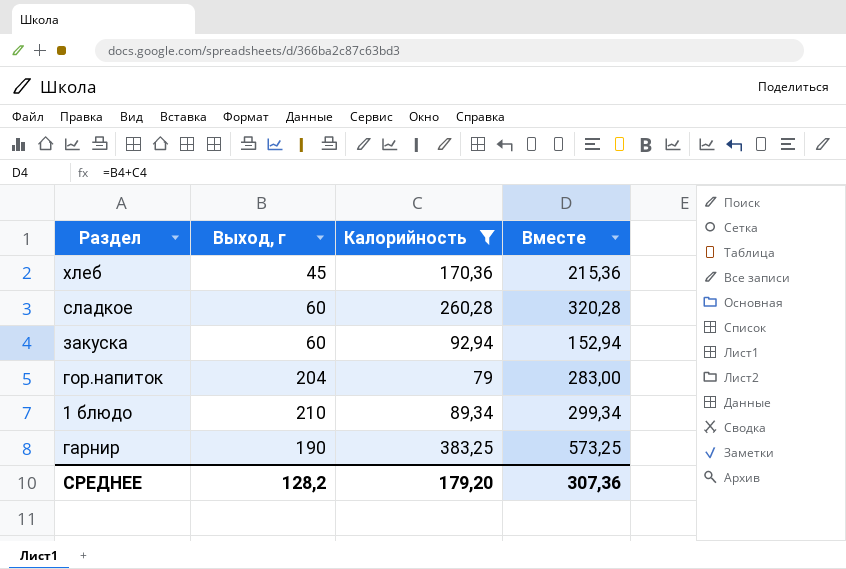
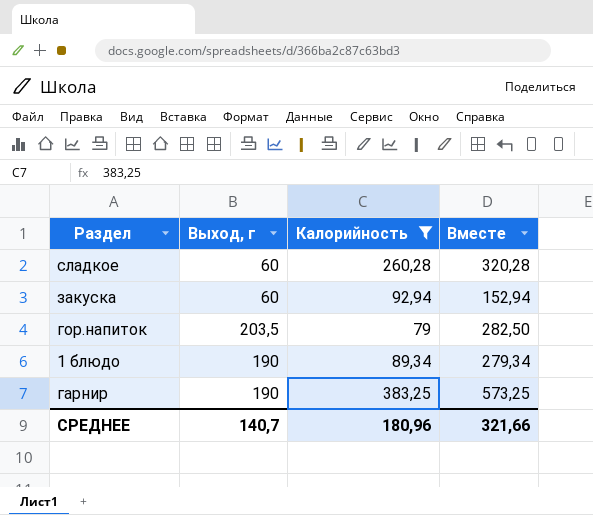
row хлеб: 45 | 170,36 | 215,36 -> none
гор.напиток | Выход, г: 204 -> 203,5
гор.напиток | Вместе: 283,00 -> 282,50
1 блюдо | Выход, г: 210 -> 190
1 блюдо | Вместе: 299,34 -> 279,34
СРЕДНЕЕ | Выход, г: 128,2 -> 140,7
СРЕДНЕЕ | Калорийность: 179,20 -> 180,96
СРЕДНЕЕ | Вместе: 307,36 -> 321,66

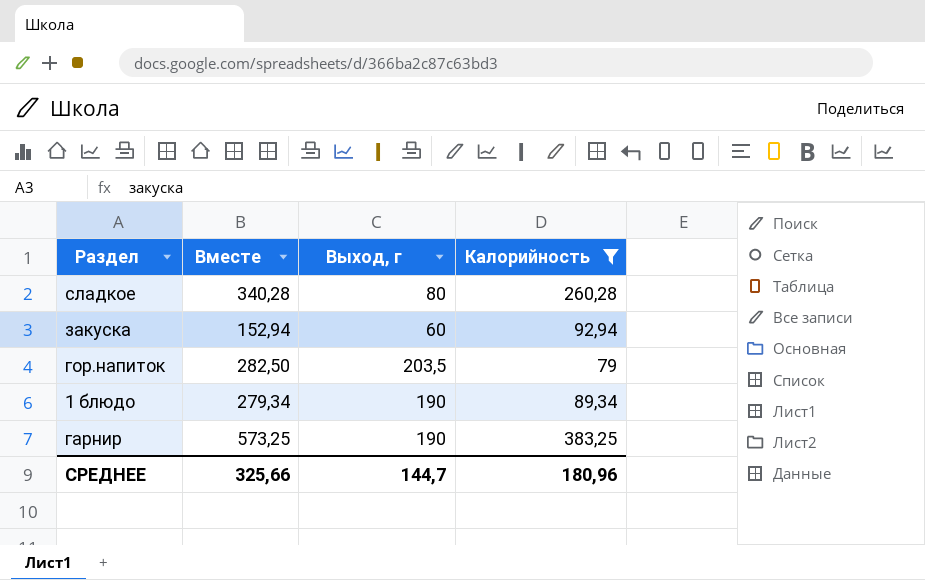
column Вместе | position: 4 -> 2
сладкое | Вместе: 320,28 -> 340,28
сладкое | Выход, г: 60 -> 80
СРЕДНЕЕ | Вместе: 321,66 -> 325,66
СРЕДНЕЕ | Выход, г: 140,7 -> 144,7

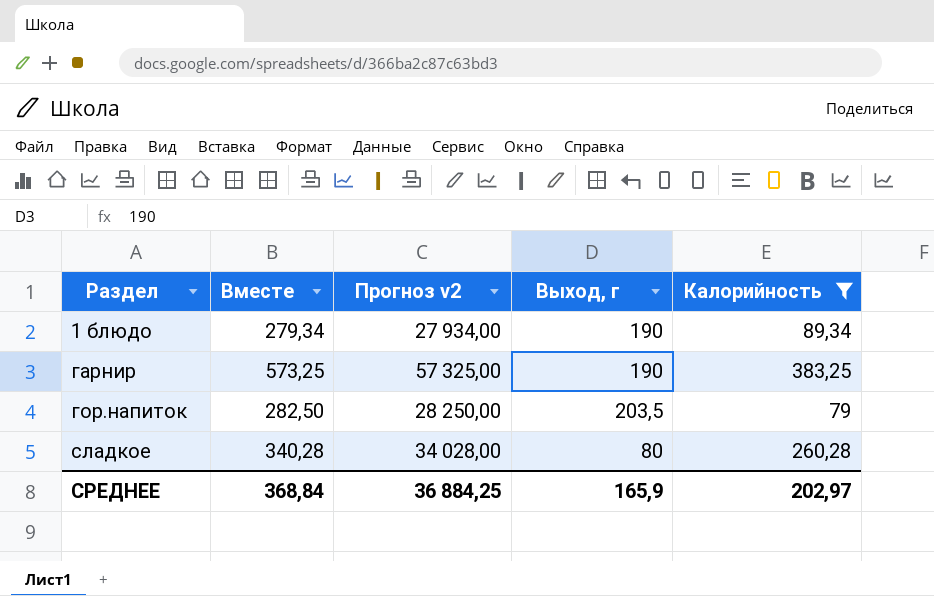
row order: none -> Раздел ascending
column Прогноз v2 | formula: none -> [Вместе] * 100
row закуска: 152,94 | 60 | 92,94 -> none
СРЕДНЕЕ | Вместе: 325,66 -> 368,84
СРЕДНЕЕ | Выход, г: 144,7 -> 165,9
СРЕДНЕЕ | Калорийность: 180,96 -> 202,97

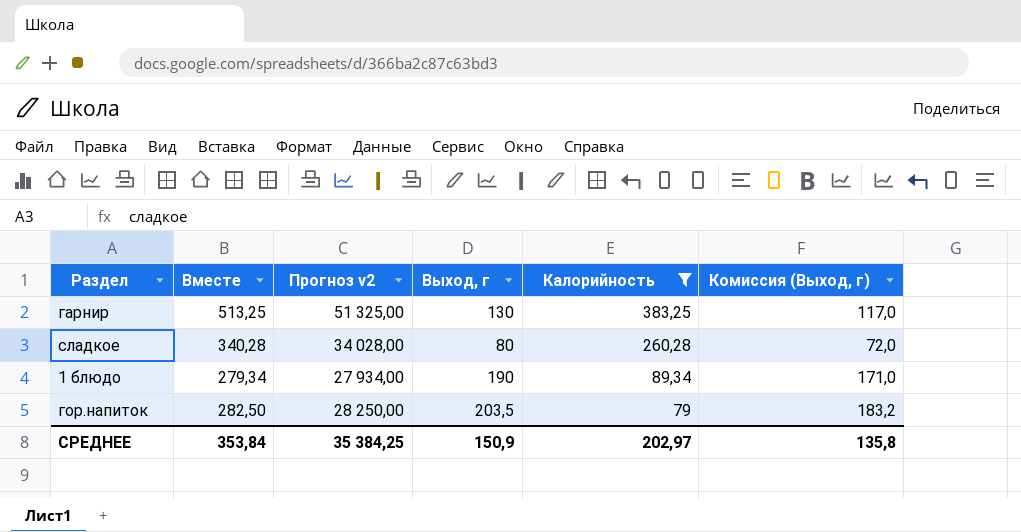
row order: Раздел ascending -> Калорийность descending
column Комиссия (Выход, г) | formula: none -> [Выход, г] * 0,9
гарнир | Вместе: 573,25 -> 513,25
гарнир | Прогноз v2: 57 325,00 -> 51 325,00
гарнир | Выход, г: 190 -> 130
СРЕДНЕЕ | Вместе: 368,84 -> 353,84
СРЕДНЕЕ | Прогноз v2: 36 884,25 -> 35 384,25
СРЕДНЕЕ | Выход, г: 165,9 -> 150,9

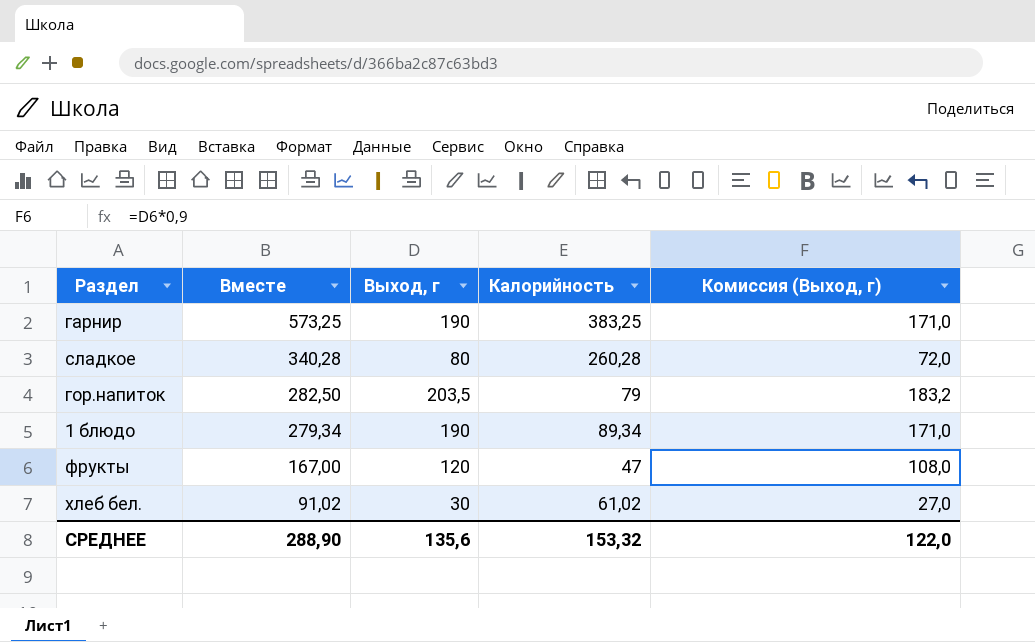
filter: Калорийность >= 79 -> none
row order: Калорийность descending -> Вместе descending
column Прогноз v2 | formula: [Вместе] * 100 -> none
гарнир | Вместе: 513,25 -> 573,25
гарнир | Выход, г: 130 -> 190
гарнир | Комиссия (Выход, г): 117,0 -> 171,0
СРЕДНЕЕ | Вместе: 353,84 -> 288,90
СРЕДНЕЕ | Выход, г: 150,9 -> 135,6
СРЕДНЕЕ | Калорийность: 202,97 -> 153,32
СРЕДНЕЕ | Комиссия (Выход, г): 135,8 -> 122,0

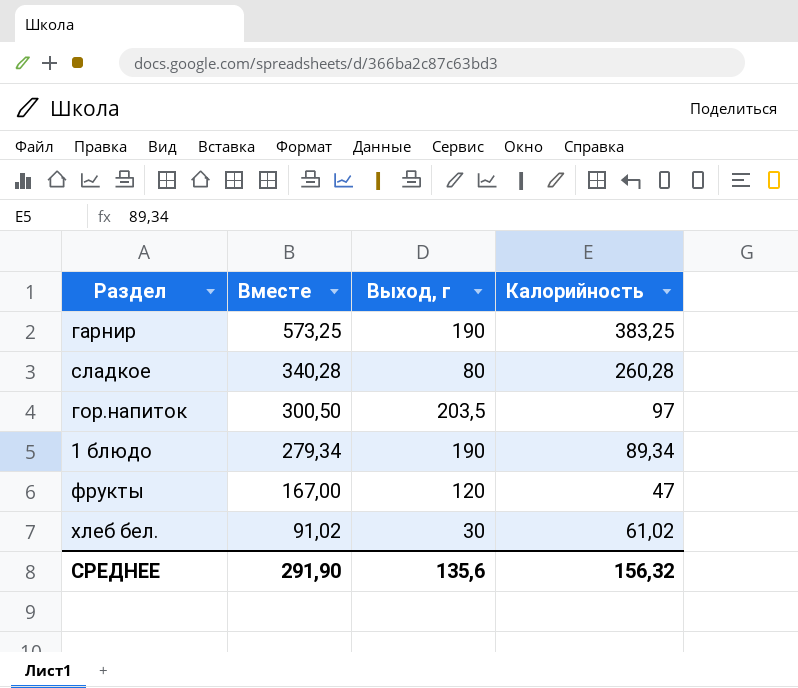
column Комиссия (Выход, г) | formula: [Выход, г] * 0,9 -> none
гор.напиток | Вместе: 282,50 -> 300,50
гор.напиток | Калорийность: 79 -> 97
СРЕДНЕЕ | Вместе: 288,90 -> 291,90
СРЕДНЕЕ | Калорийность: 153,32 -> 156,32

